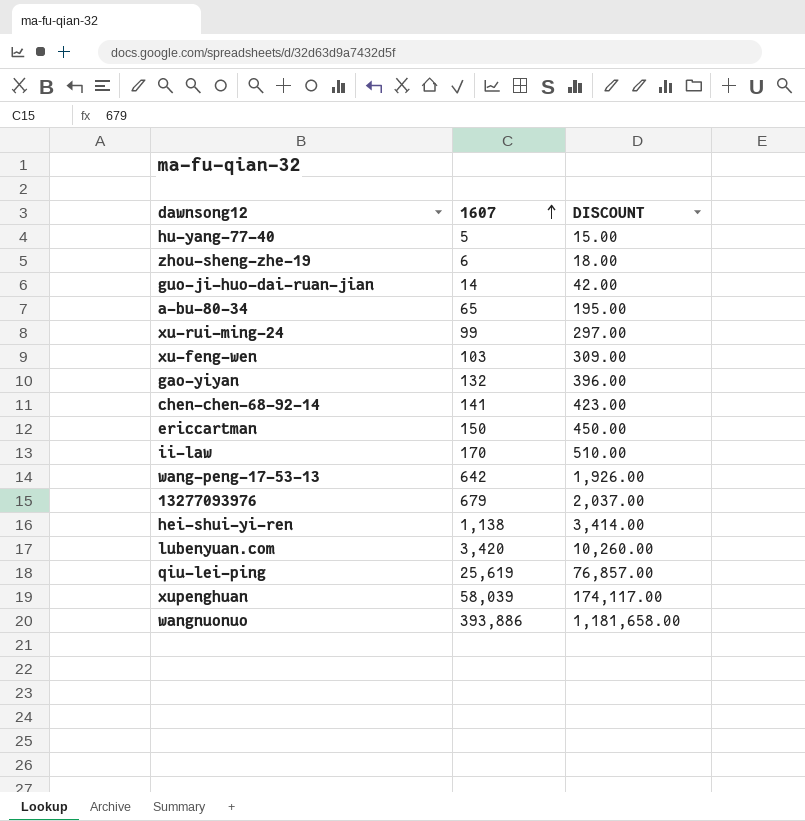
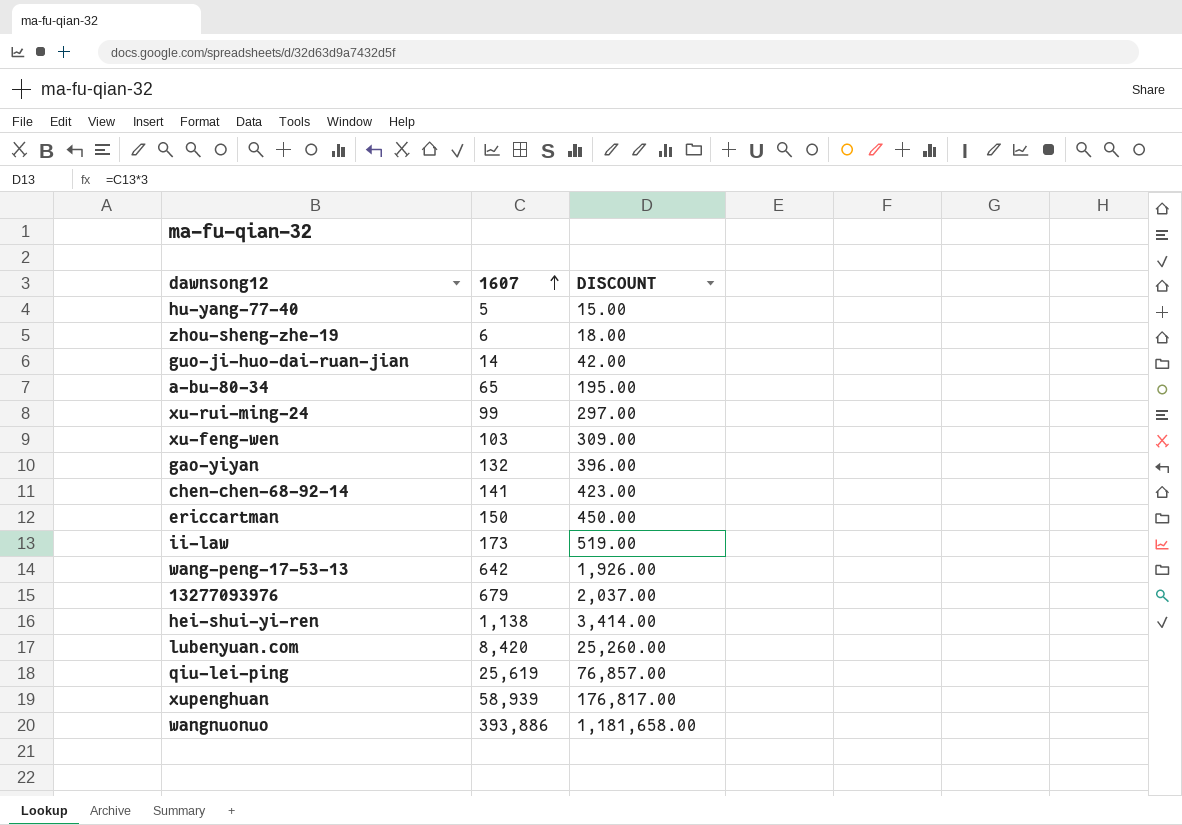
ii-law | 1607: 170 -> 173
ii-law | DISCOUNT: 510.00 -> 519.00
lubenyuan.com | 1607: 3,420 -> 8,420
lubenyuan.com | DISCOUNT: 10,260.00 -> 25,260.00
xupenghuan | 1607: 58,039 -> 58,939
xupenghuan | DISCOUNT: 174,117.00 -> 176,817.00

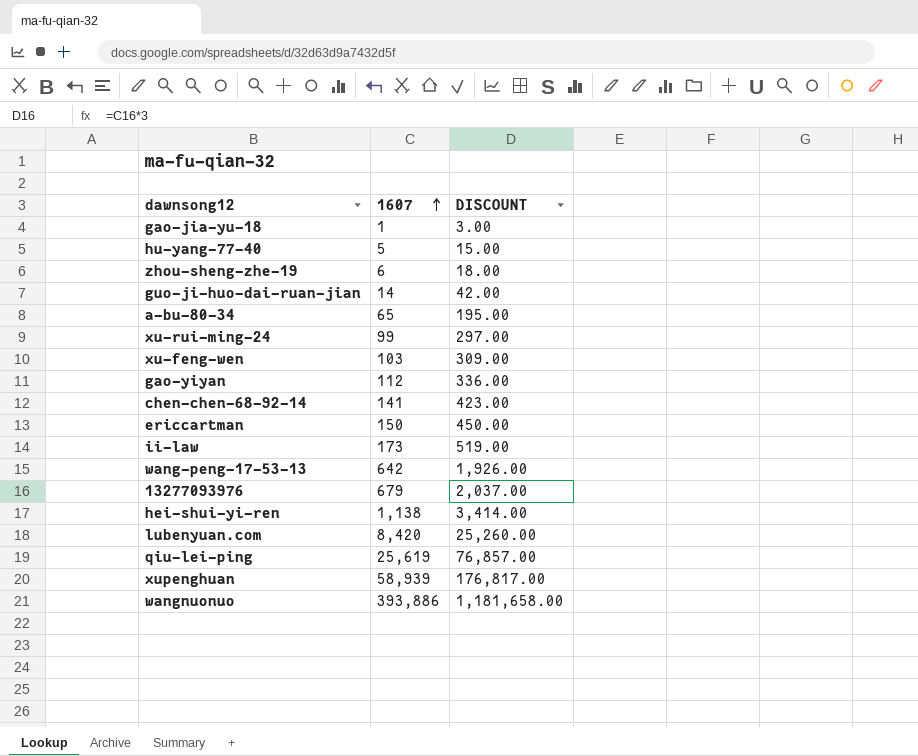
row gao-jia-yu-18: none -> 1 | 3.00
gao-yiyan | 1607: 132 -> 112
gao-yiyan | DISCOUNT: 396.00 -> 336.00

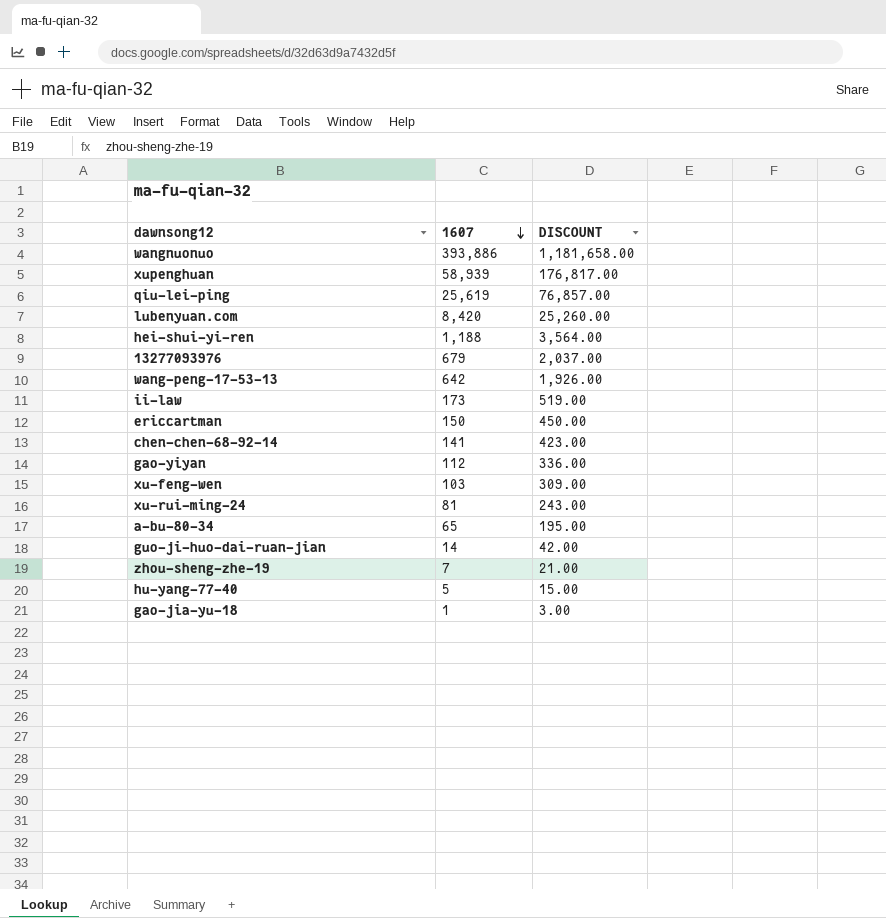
row order: 1607 ascending -> 1607 descending
hei-shui-yi-ren | 1607: 1,138 -> 1,188
hei-shui-yi-ren | DISCOUNT: 3,414.00 -> 3,564.00
xu-rui-ming-24 | 1607: 99 -> 81
xu-rui-ming-24 | DISCOUNT: 297.00 -> 243.00
zhou-sheng-zhe-19 | 1607: 6 -> 7
zhou-sheng-zhe-19 | DISCOUNT: 18.00 -> 21.00

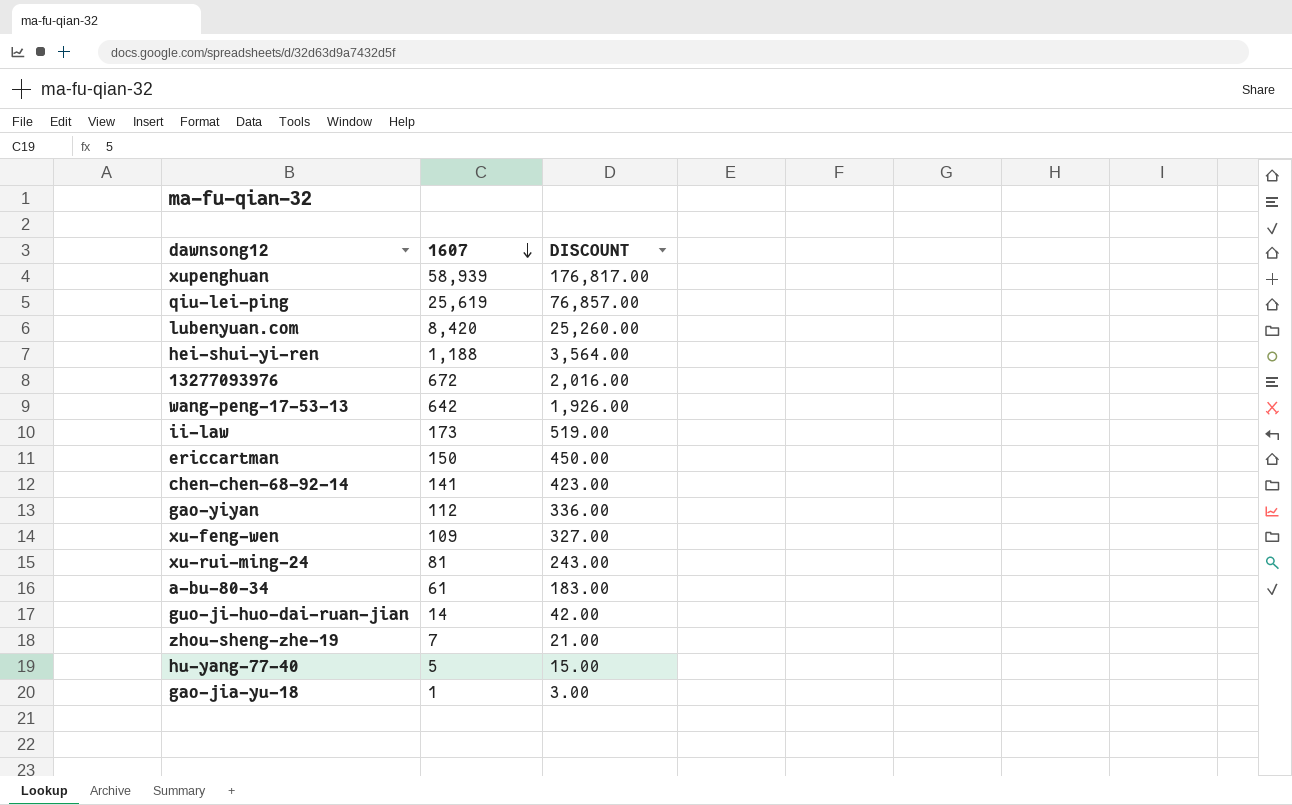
row wangnuonuo: 393,886 | 1,181,658.00 -> none
13277093976 | 1607: 679 -> 672
13277093976 | DISCOUNT: 2,037.00 -> 2,016.00
xu-feng-wen | 1607: 103 -> 109
xu-feng-wen | DISCOUNT: 309.00 -> 327.00
a-bu-80-34 | 1607: 65 -> 61
a-bu-80-34 | DISCOUNT: 195.00 -> 183.00

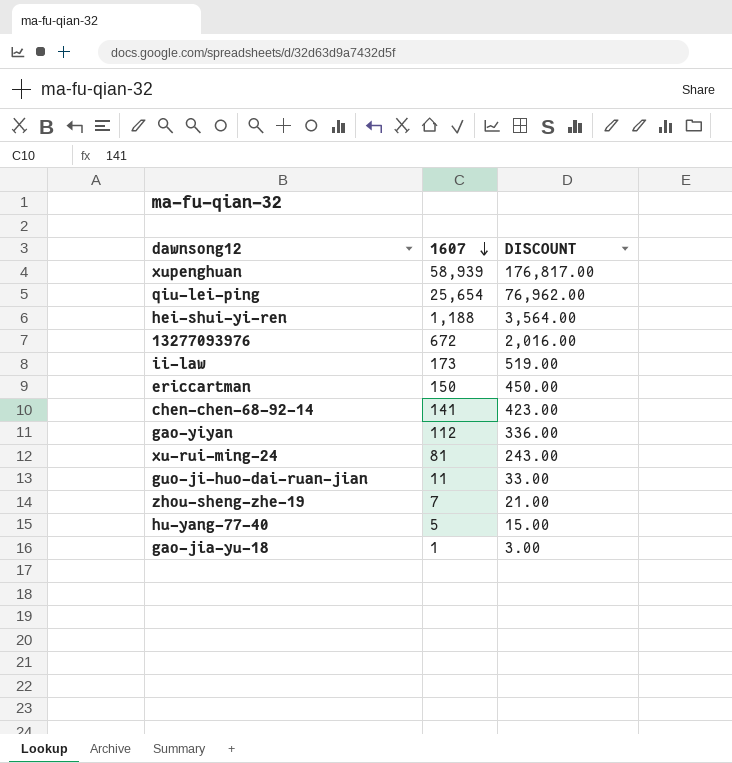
row lubenyuan.com: 8,420 | 25,260.00 -> none
row wang-peng-17-53-13: 642 | 1,926.00 -> none
row xu-feng-wen: 109 | 327.00 -> none
row a-bu-80-34: 61 | 183.00 -> none
qiu-lei-ping | 1607: 25,619 -> 25,654
qiu-lei-ping | DISCOUNT: 76,857.00 -> 76,962.00
guo-ji-huo-dai-ruan-jian | 1607: 14 -> 11
guo-ji-huo-dai-ruan-jian | DISCOUNT: 42.00 -> 33.00

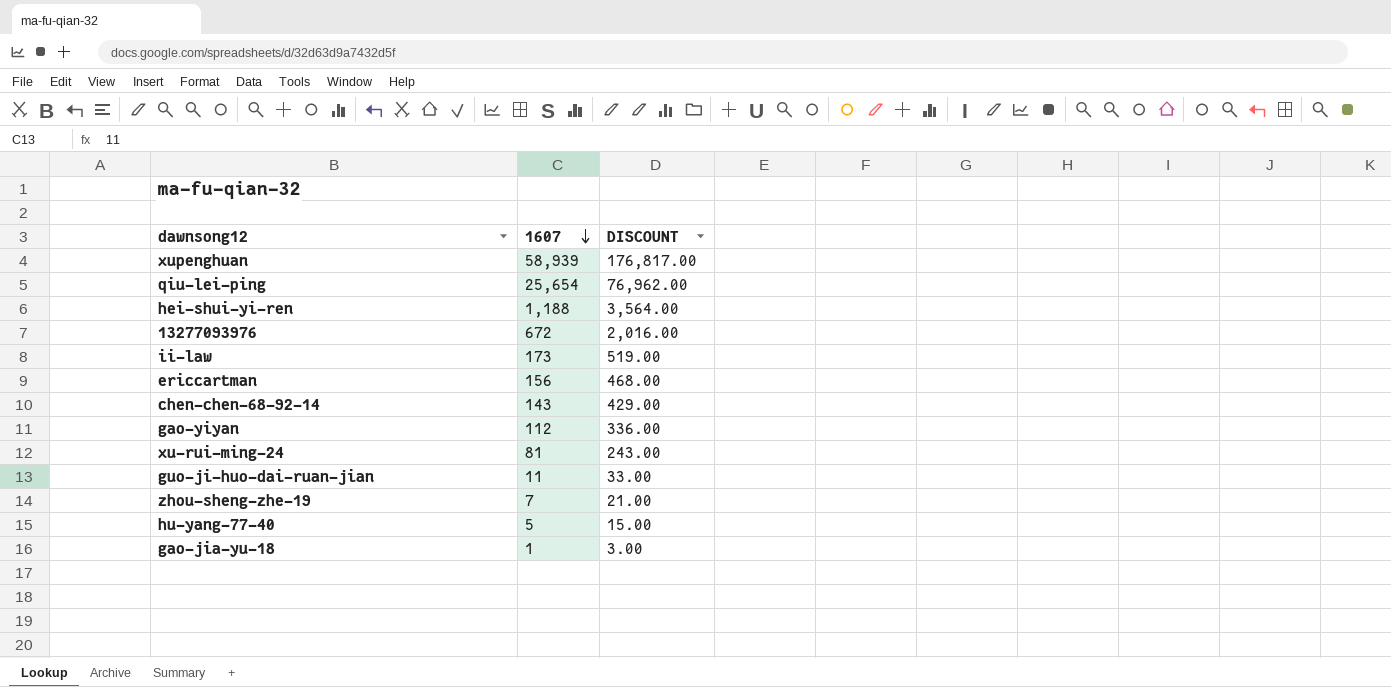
ericcartman | 1607: 150 -> 156
ericcartman | DISCOUNT: 450.00 -> 468.00
chen-chen-68-92-14 | 1607: 141 -> 143
chen-chen-68-92-14 | DISCOUNT: 423.00 -> 429.00

